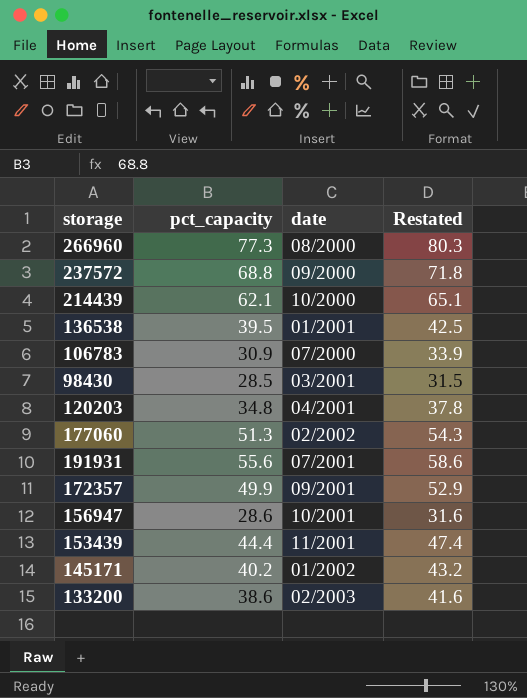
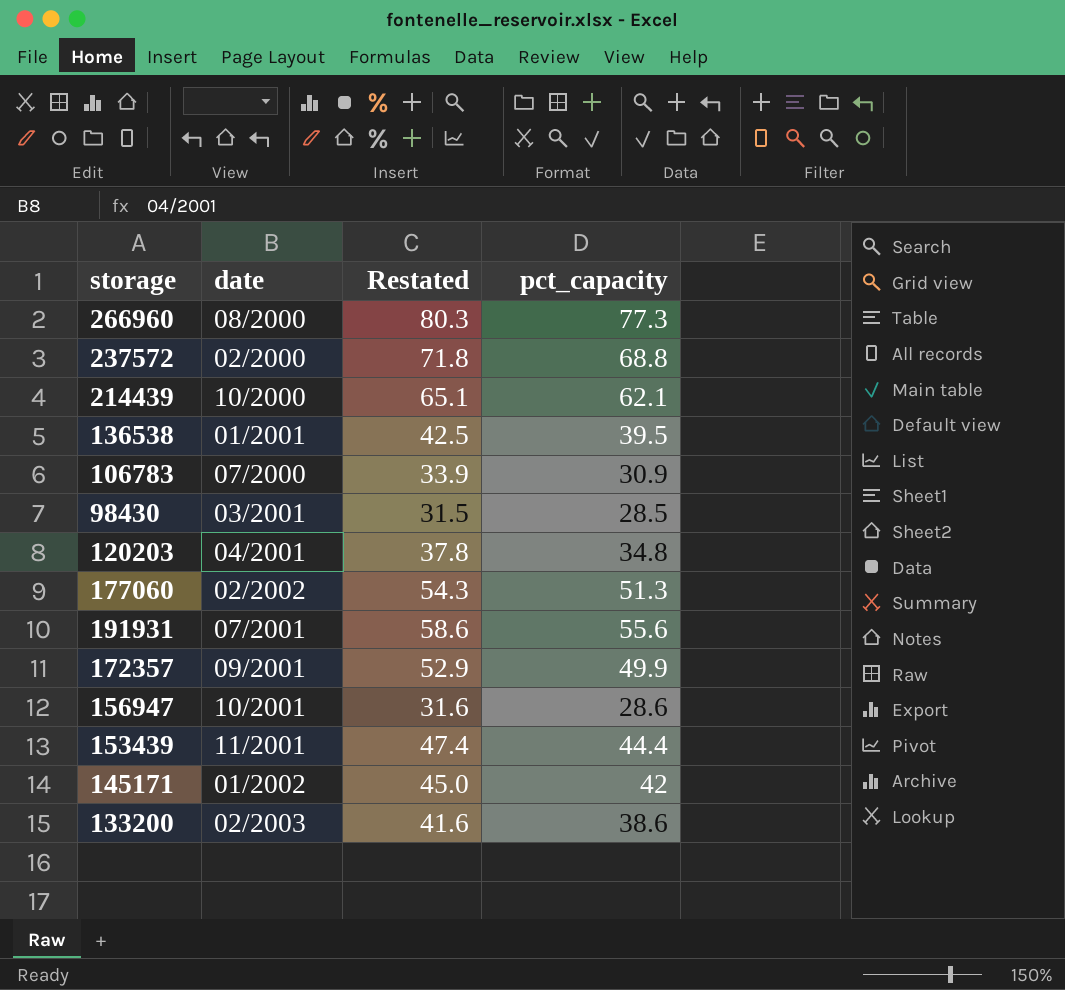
column pct_capacity | position: 2 -> 4
237572 | date: 09/2000 -> 02/2000
145171 | Restated: 43.2 -> 45.0
145171 | pct_capacity: 40.2 -> 42

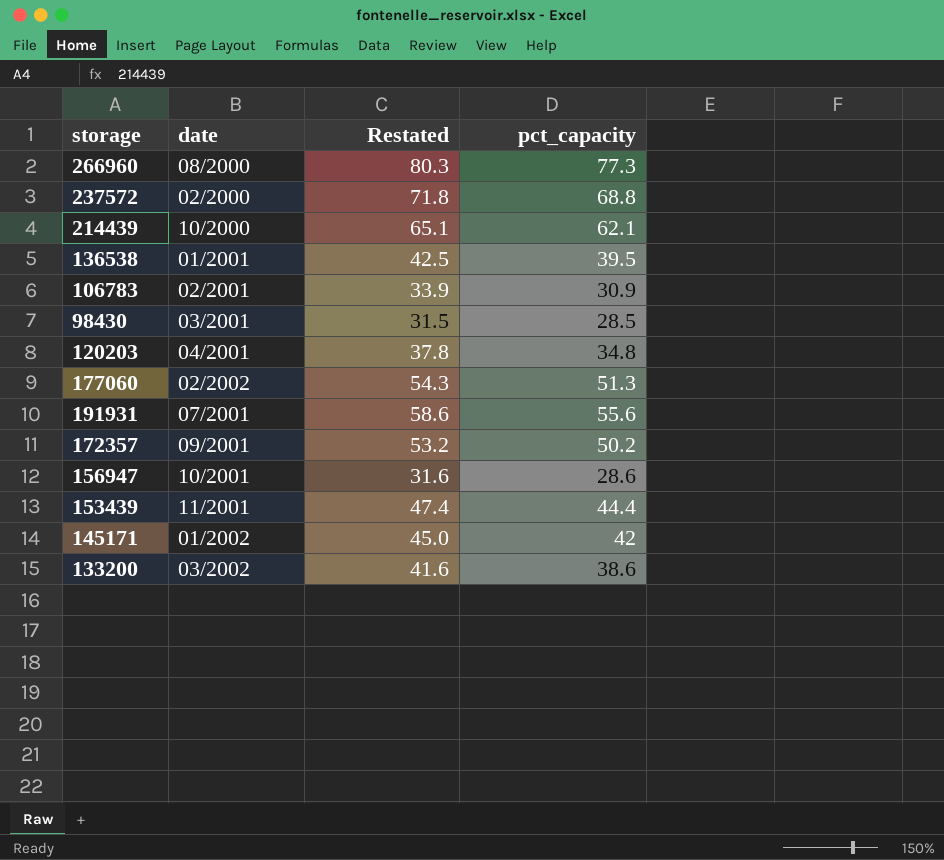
106783 | date: 07/2000 -> 02/2001
172357 | Restated: 52.9 -> 53.2
172357 | pct_capacity: 49.9 -> 50.2
133200 | date: 02/2003 -> 03/2002

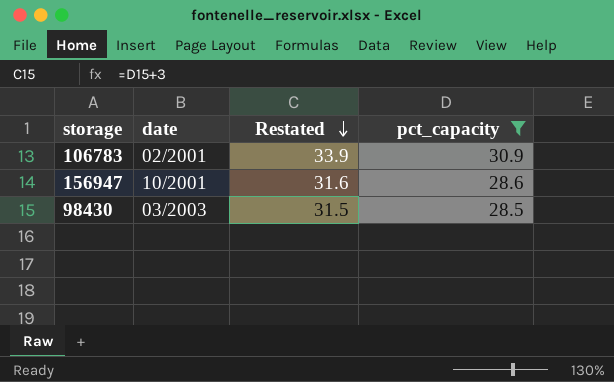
filter: none -> pct_capacity <= 30.9
row order: none -> Restated descending
98430 | date: 03/2001 -> 03/2003

